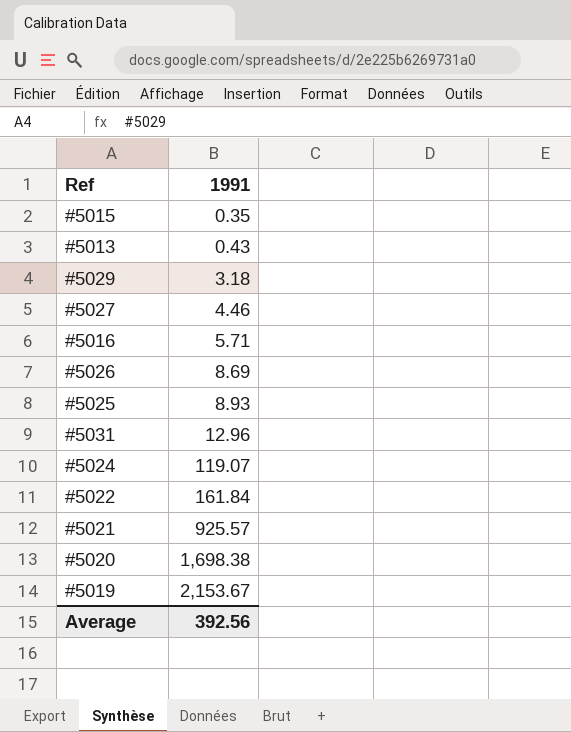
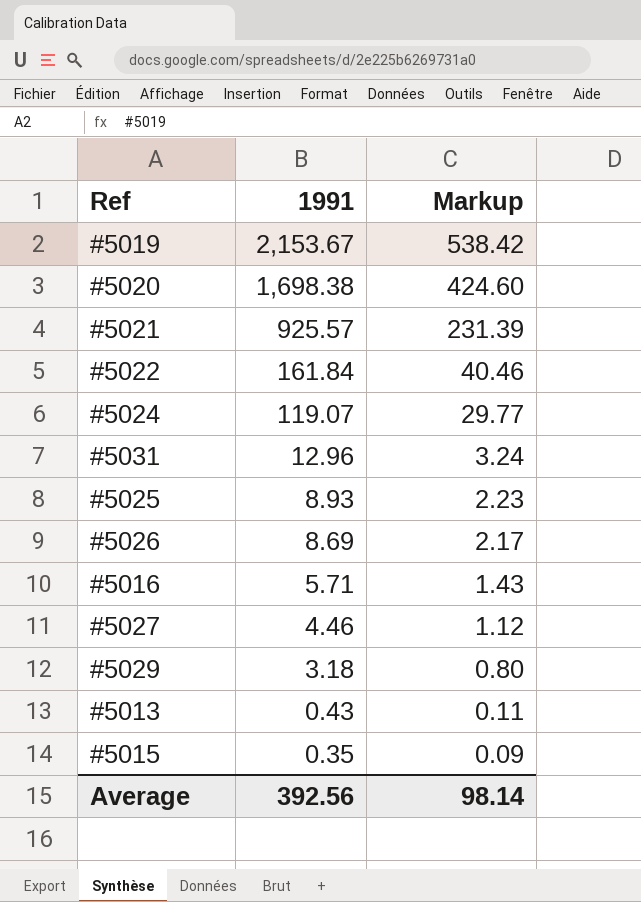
row order: 1991 ascending -> 1991 descending
column Markup | formula: none -> [1991] * 0.25

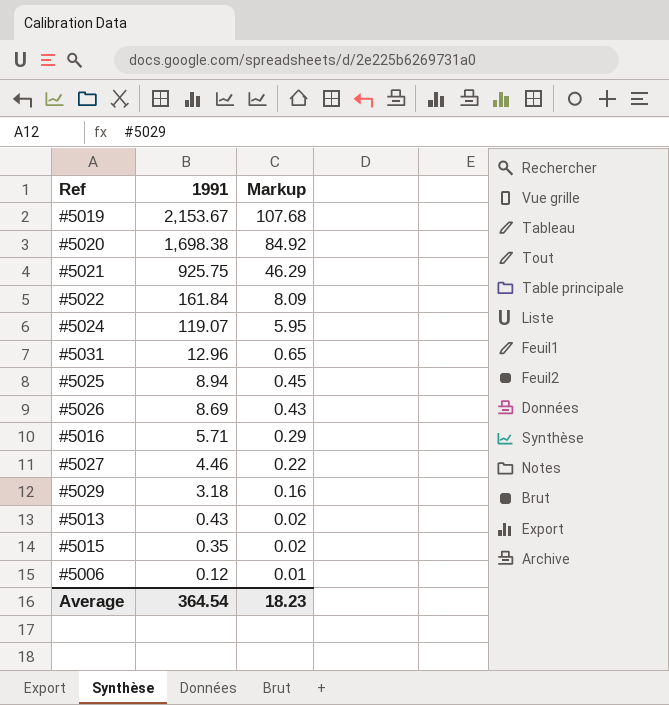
column Markup | formula: [1991] * 0.25 -> [1991] * 0.05
#5021 | 1991: 925.57 -> 925.75
#5025 | 1991: 8.93 -> 8.94
row #5006: none -> 0.12 | 0.01
Average | 1991: 392.56 -> 364.54
Average | Markup: 98.14 -> 18.23

